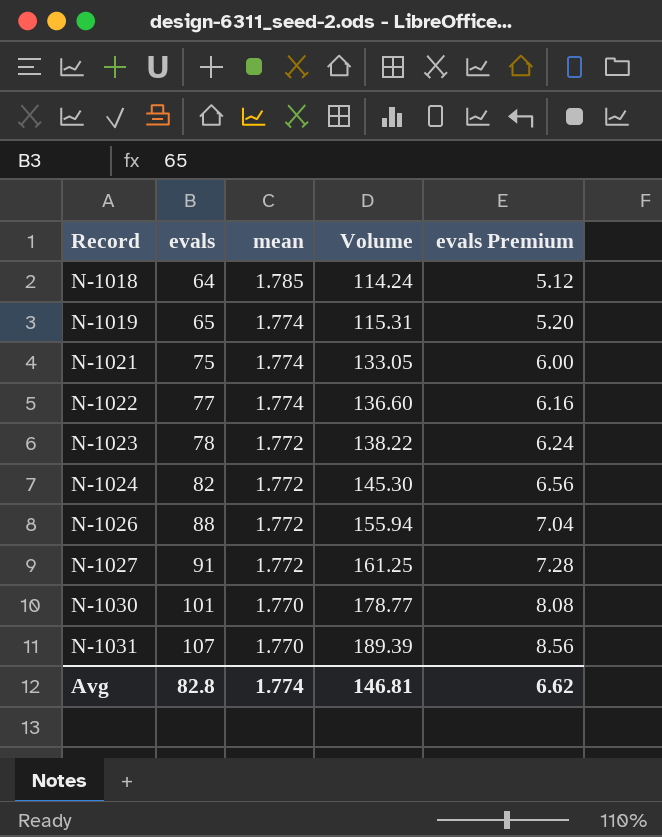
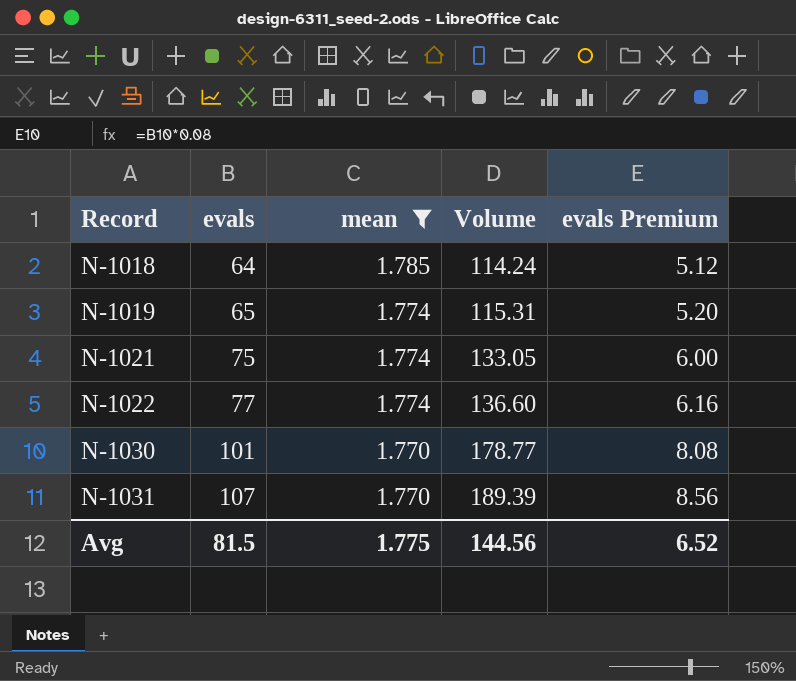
filter: none -> mean != 1.772
Avg | evals: 82.8 -> 81.5
Avg | mean: 1.774 -> 1.775
Avg | Volume: 146.81 -> 144.56
Avg | evals Premium: 6.62 -> 6.52

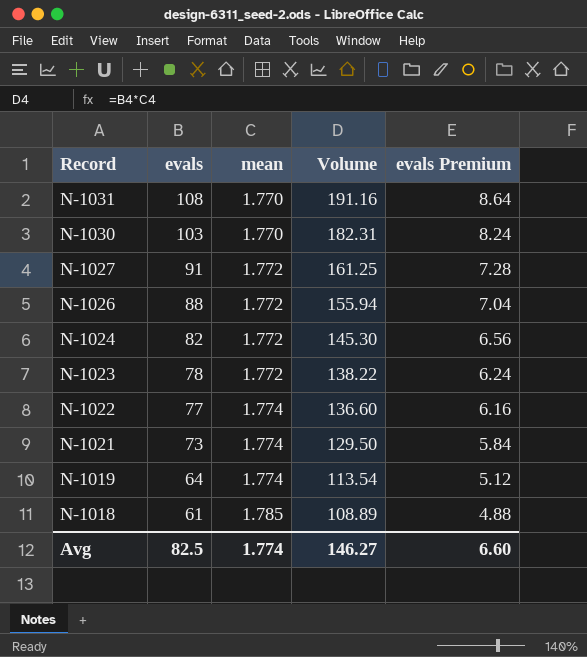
filter: mean != 1.772 -> none
row order: Record ascending -> Record descending
N-1031 | evals: 107 -> 108
N-1031 | Volume: 189.39 -> 191.16
N-1031 | evals Premium: 8.56 -> 8.64
N-1030 | evals: 101 -> 103
N-1030 | Volume: 178.77 -> 182.31
N-1030 | evals Premium: 8.08 -> 8.24
N-1021 | evals: 75 -> 73
N-1021 | Volume: 133.05 -> 129.50
N-1021 | evals Premium: 6.00 -> 5.84
N-1019 | evals: 65 -> 64
N-1019 | Volume: 115.31 -> 113.54
N-1019 | evals Premium: 5.20 -> 5.12
N-1018 | evals: 64 -> 61
N-1018 | Volume: 114.24 -> 108.89
N-1018 | evals Premium: 5.12 -> 4.88
Avg | evals: 81.5 -> 82.5
Avg | mean: 1.775 -> 1.774
Avg | Volume: 144.56 -> 146.27
Avg | evals Premium: 6.52 -> 6.60

